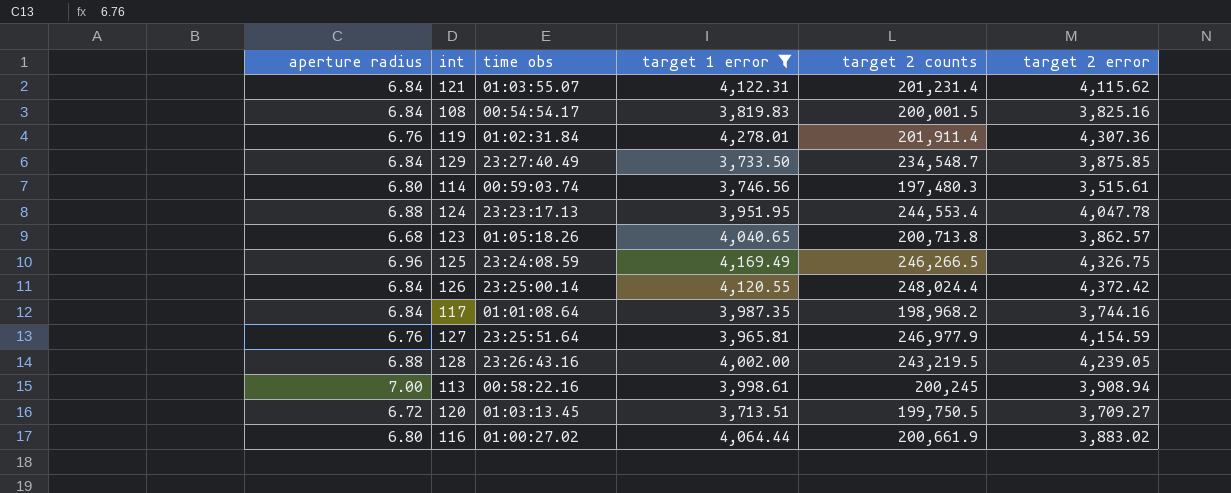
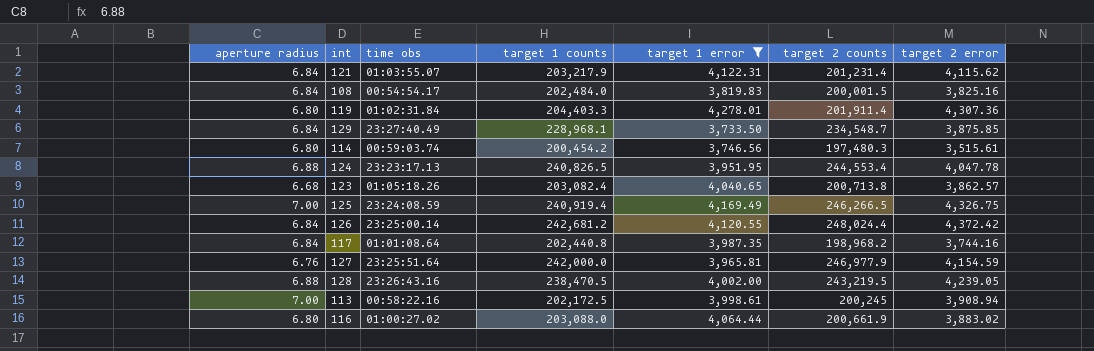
column target 1 counts | position: none -> 4
row 120: 6.72 | 01:03:13.45 | 3,713.51 | 199,750.5 | 3,709.27 -> none
119 | aperture radius: 6.76 -> 6.80
125 | aperture radius: 6.96 -> 7.00

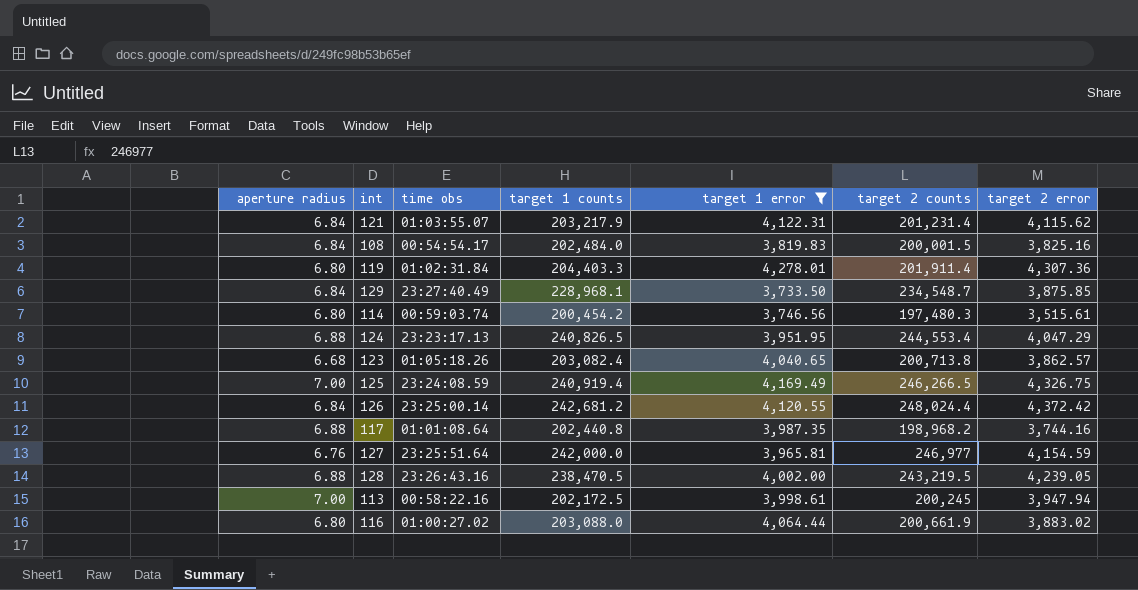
124 | target 2 error: 4,047.78 -> 4,047.29
117 | aperture radius: 6.84 -> 6.88
127 | target 2 counts: 246,977.9 -> 246,977
113 | target 2 error: 3,908.94 -> 3,947.94

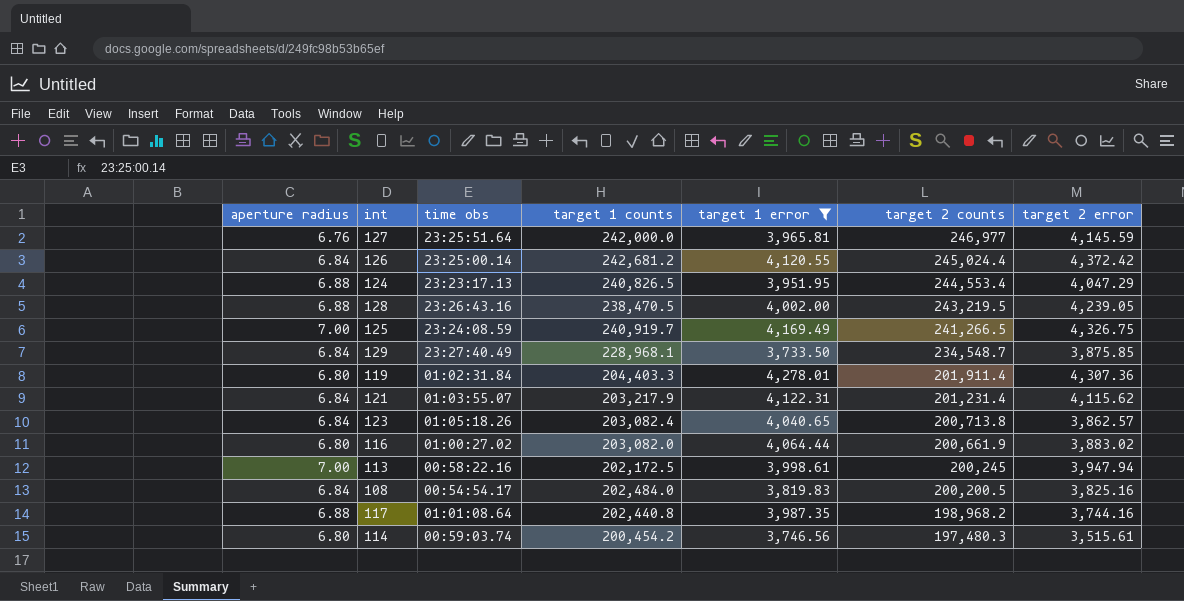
row order: none -> target 2 counts descending
127 | target 2 error: 4,154.59 -> 4,145.59
126 | target 2 counts: 248,024.4 -> 245,024.4
125 | target 1 counts: 240,919.4 -> 240,919.7
125 | target 2 counts: 246,266.5 -> 241,266.5
123 | aperture radius: 6.68 -> 6.84
116 | target 1 counts: 203,088.0 -> 203,082.0
108 | target 2 counts: 200,001.5 -> 200,200.5

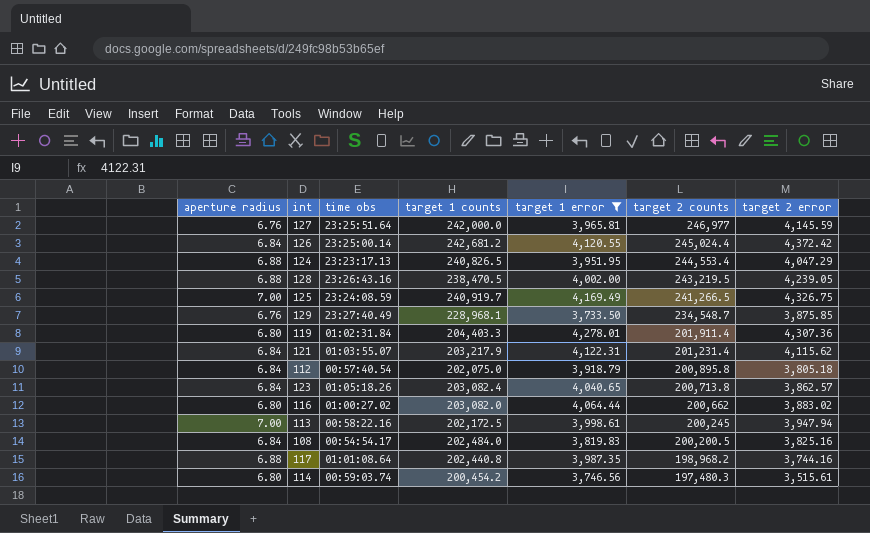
129 | aperture radius: 6.84 -> 6.76
row 112: none -> 6.84 | 00:57:40.54 | 202,075.0 | 3,918.79 | 200,895.8 | 3,805.18
116 | target 2 counts: 200,661.9 -> 200,662

